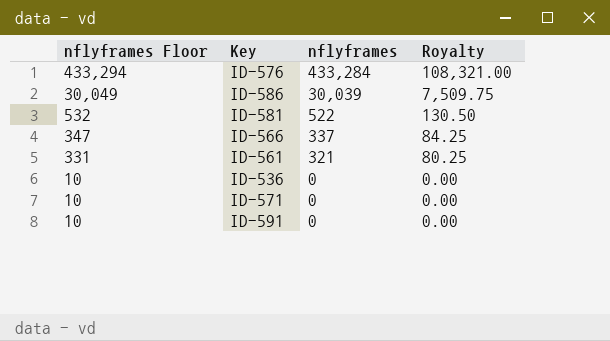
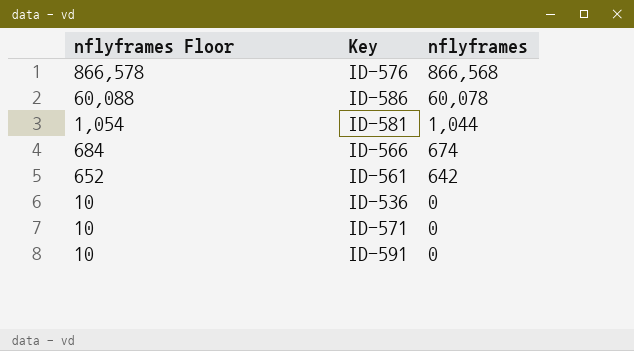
column Royalty | formula: [nflyframes] * 0.25 -> none
ID-576 | nflyframes Floor: 433,294 -> 866,578
ID-576 | nflyframes: 433,284 -> 866,568
ID-586 | nflyframes Floor: 30,049 -> 60,088
ID-586 | nflyframes: 30,039 -> 60,078
ID-581 | nflyframes Floor: 532 -> 1,054
ID-581 | nflyframes: 522 -> 1,044
ID-566 | nflyframes Floor: 347 -> 684
ID-566 | nflyframes: 337 -> 674
ID-561 | nflyframes Floor: 331 -> 652
ID-561 | nflyframes: 321 -> 642

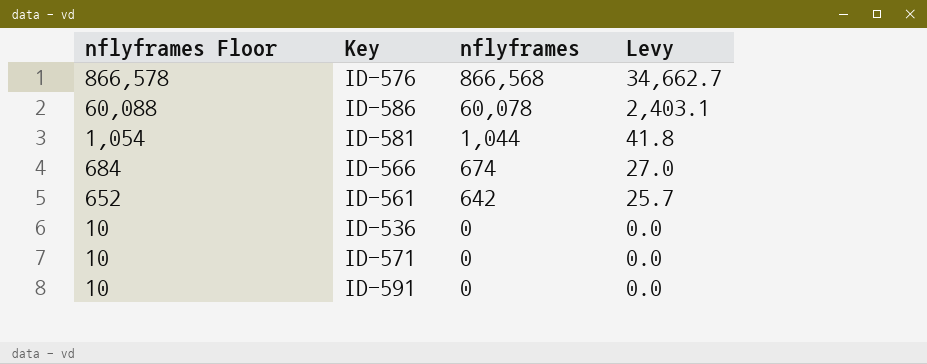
column Levy | formula: none -> [nflyframes] * 0.04

